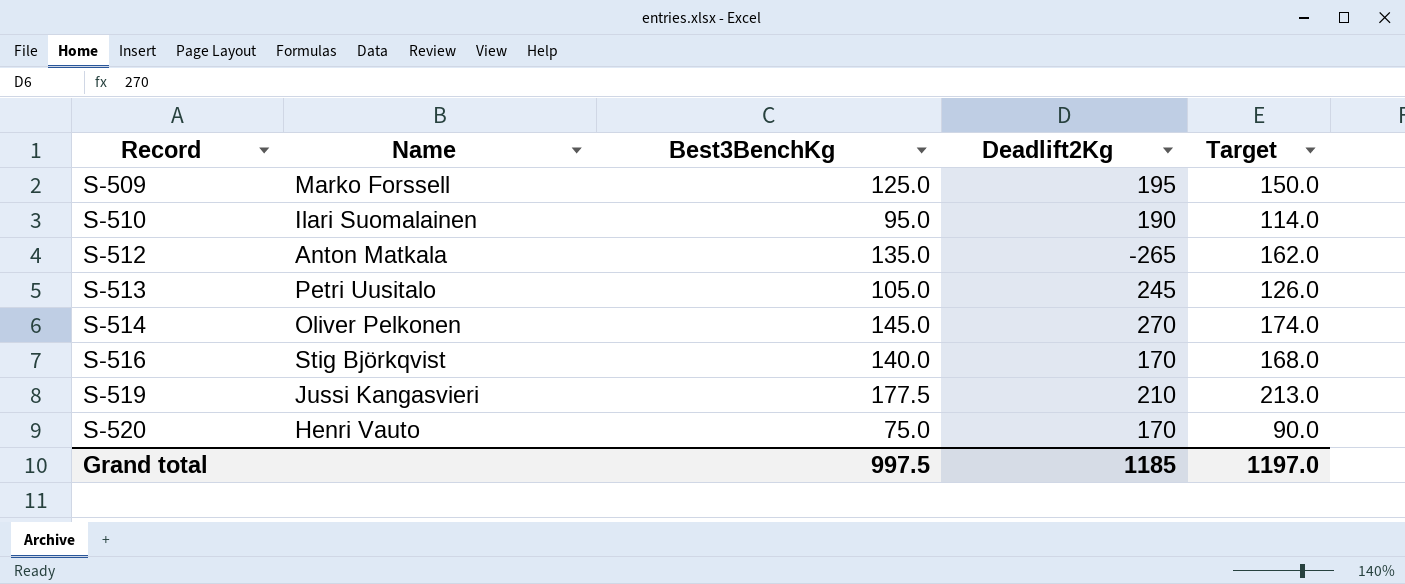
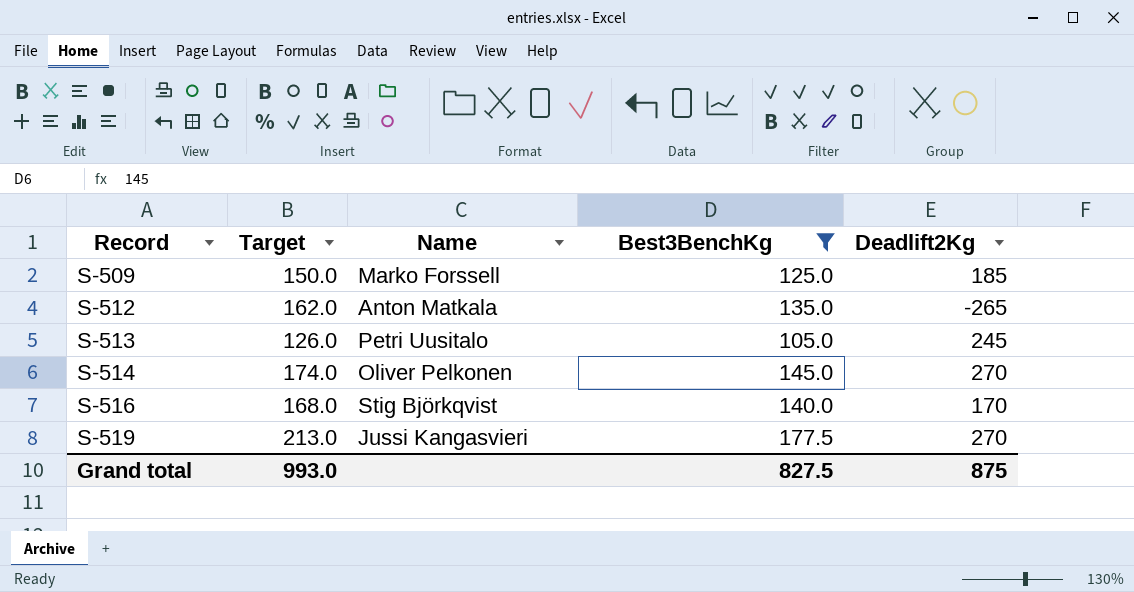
filter: none -> Best3BenchKg >= 105.0
column Target | position: 5 -> 2
S-509 | Deadlift2Kg: 195 -> 185
S-519 | Deadlift2Kg: 210 -> 270
Grand total | Target: 1197.0 -> 993.0
Grand total | Best3BenchKg: 997.5 -> 827.5
Grand total | Deadlift2Kg: 1185 -> 875

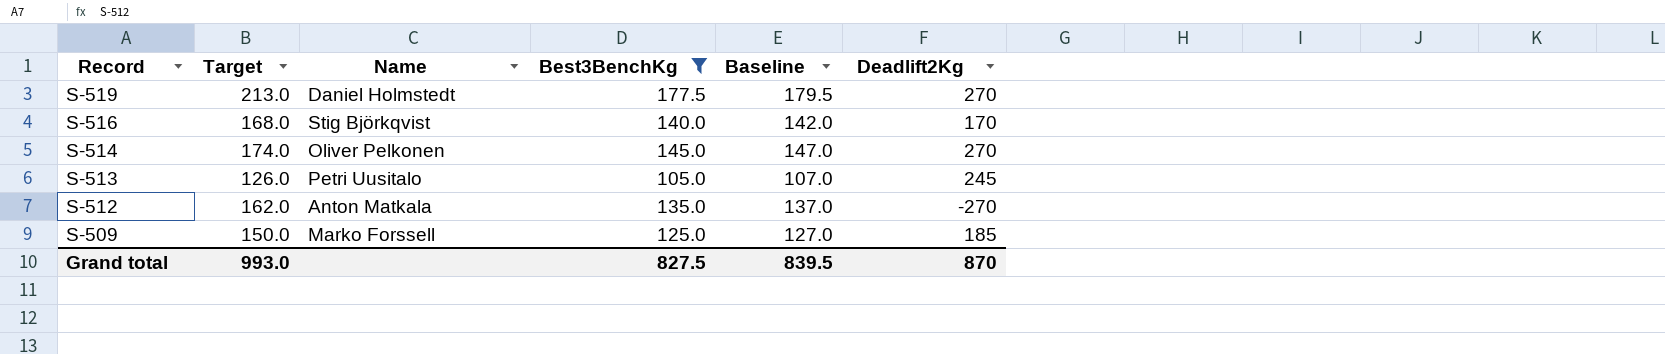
row order: Record ascending -> Record descending
column Baseline | formula: none -> [Best3BenchKg] + 2
S-519 | Name: Jussi Kangasvieri -> Daniel Holmstedt
S-512 | Deadlift2Kg: -265 -> -270
Grand total | Deadlift2Kg: 875 -> 870

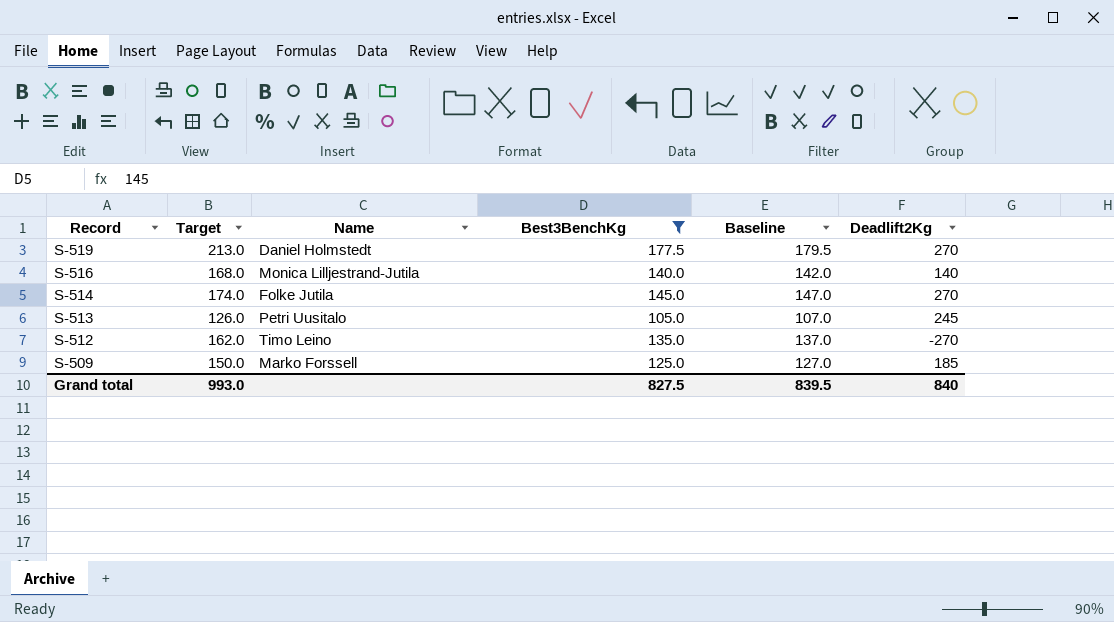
S-516 | Name: Stig Björkqvist -> Monica Lilljestrand-Jutila
S-516 | Deadlift2Kg: 170 -> 140
S-514 | Name: Oliver Pelkonen -> Folke Jutila
S-512 | Name: Anton Matkala -> Timo Leino
Grand total | Deadlift2Kg: 870 -> 840

